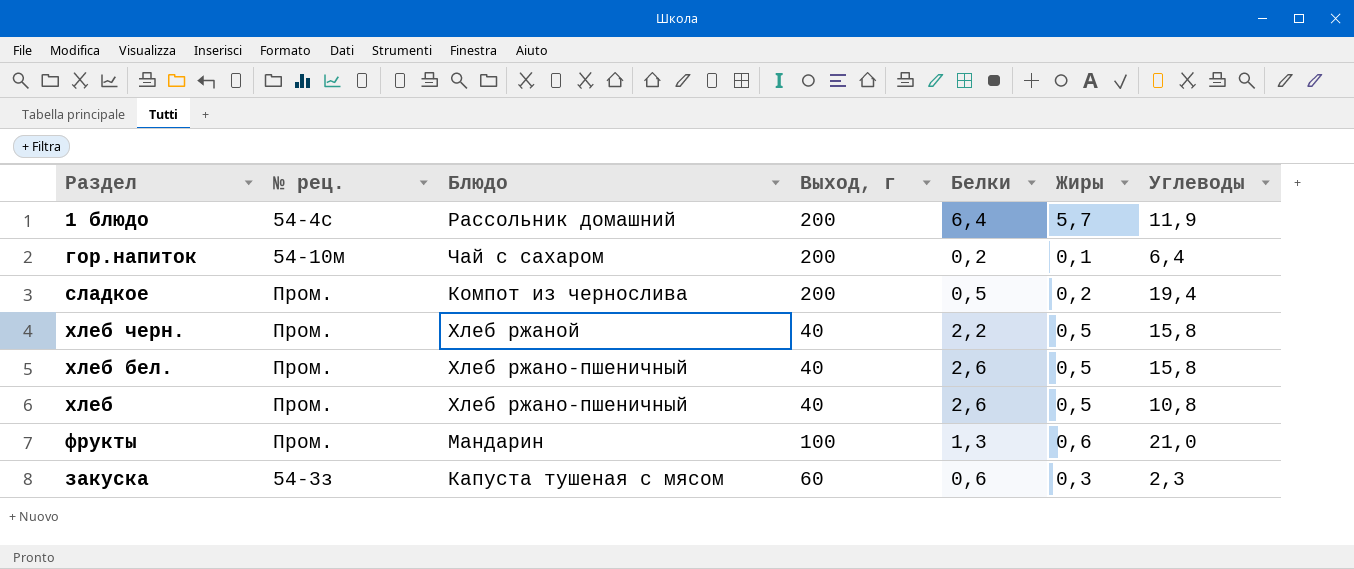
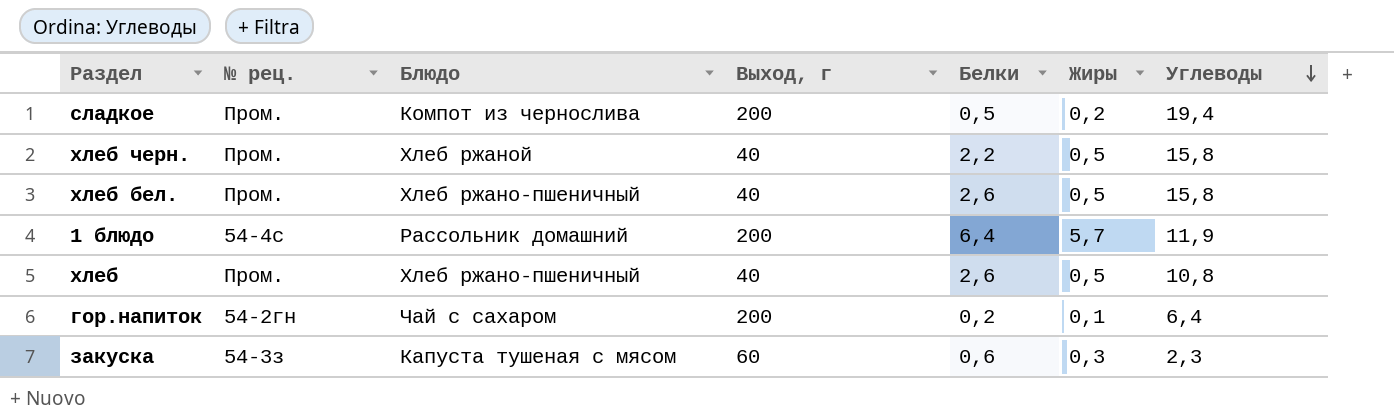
row order: none -> Углеводы descending
row фрукты: Пром. | Мандарин | 100 | 1,3 | 0,6 | 21,0 -> none
гор.напиток | № рец.: 54-10м -> 54-2гн

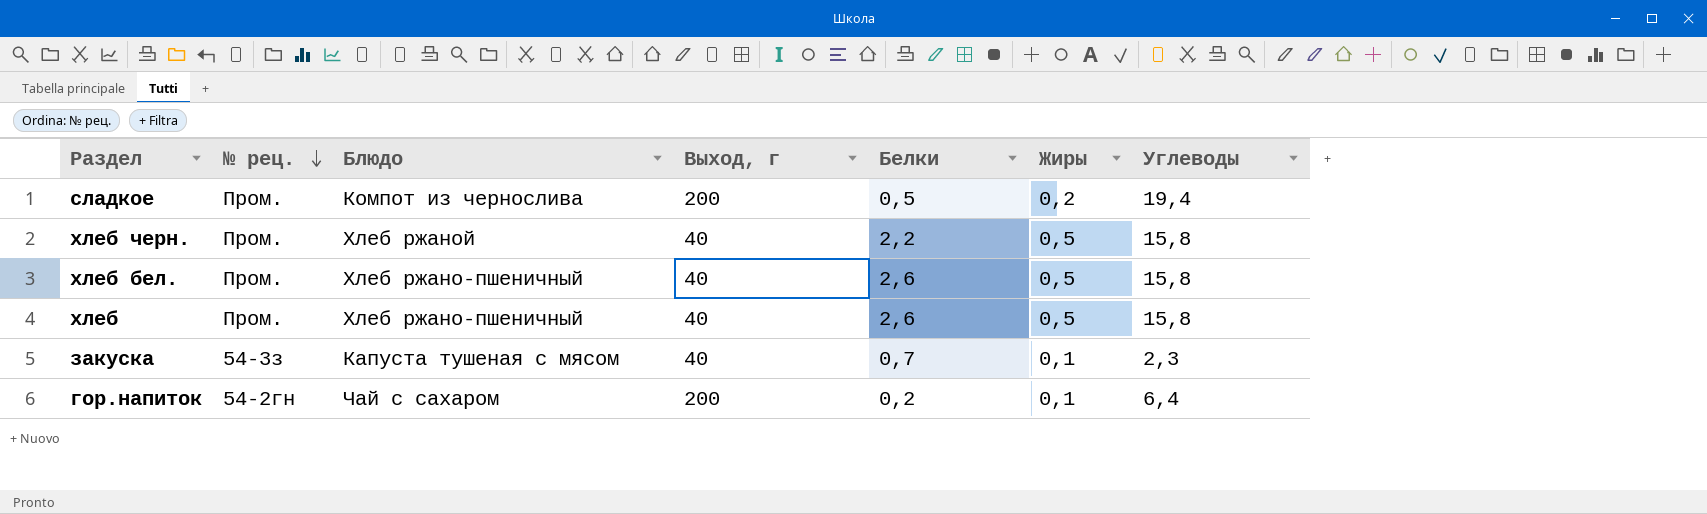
row order: Углеводы descending -> № рец. descending
row 1 блюдо: 54-4с | Рассольник домашний | 200 | 6,4 | 5,7 | 11,9 -> none
хлеб | Углеводы: 10,8 -> 15,8
закуска | Выход, г: 60 -> 40
закуска | Белки: 0,6 -> 0,7
закуска | Жиры: 0,3 -> 0,1

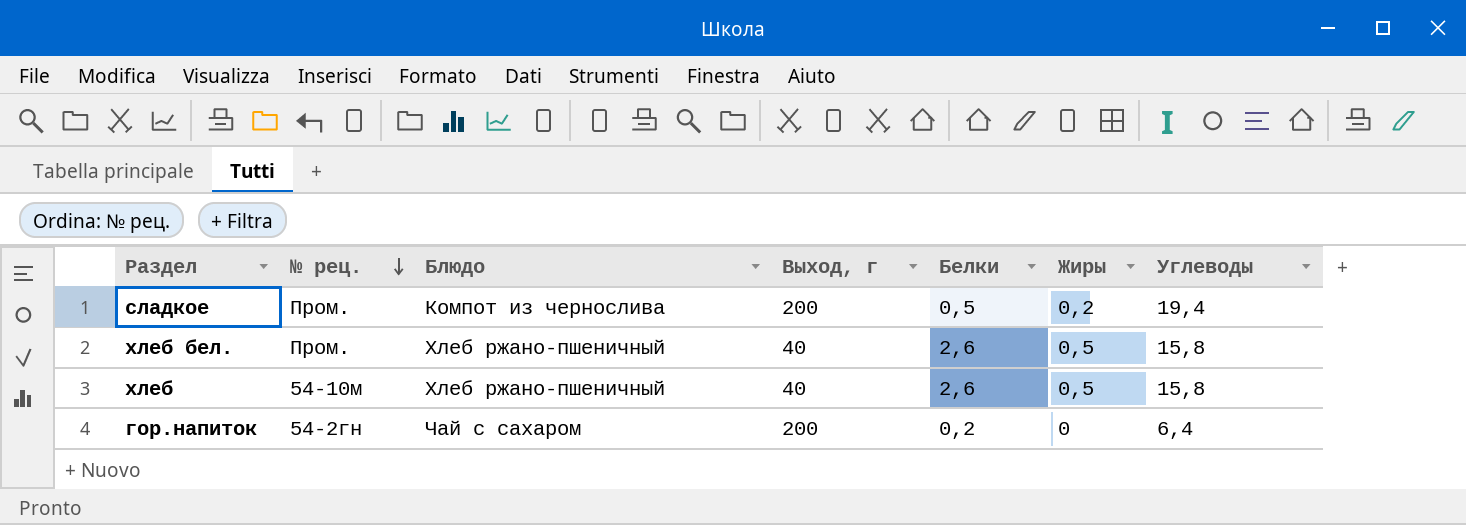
row хлеб черн.: Пром. | Хлеб ржаной | 40 | 2,2 | 0,5 | 15,8 -> none
row закуска: 54-3з | Капуста тушеная с мясом | 40 | 0,7 | 0,1 | 2,3 -> none
хлеб | № рец.: Пром. -> 54-10м
гор.напиток | Жиры: 0,1 -> 0

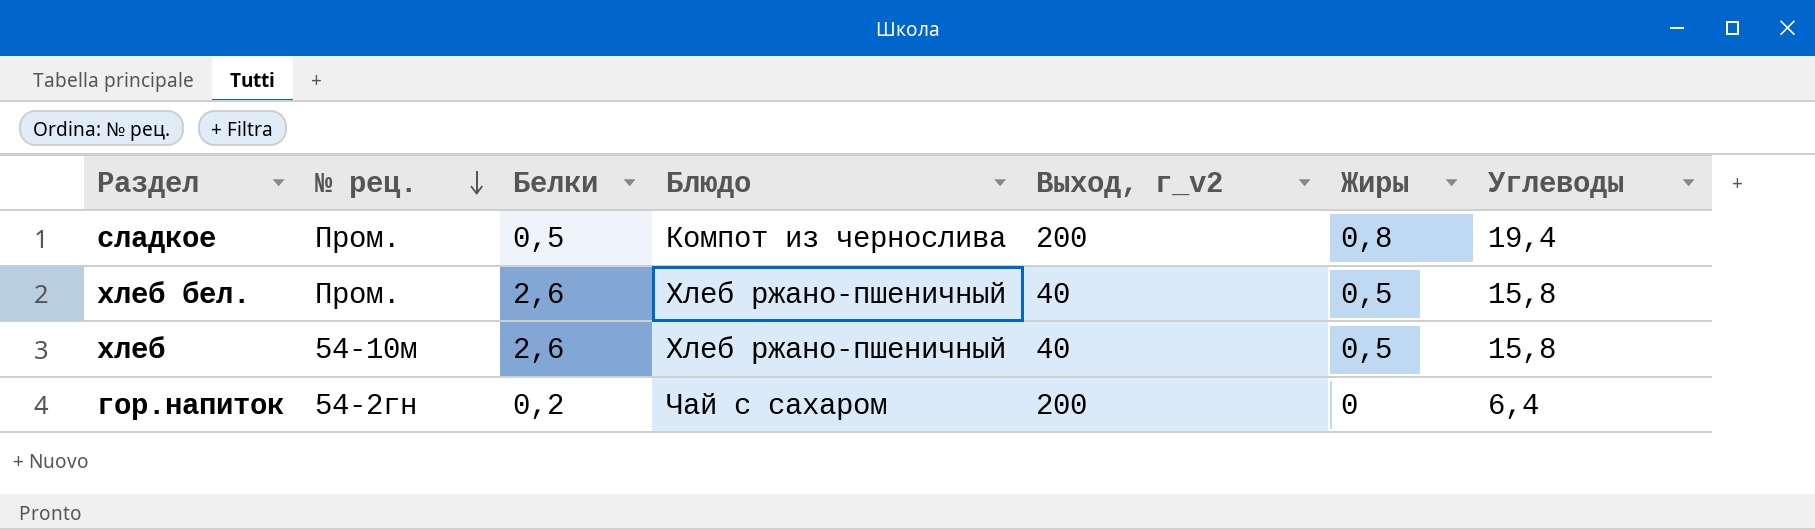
column Белки | position: 5 -> 3
column name: Выход, г -> Выход, г_v2
сладкое | Жиры: 0,2 -> 0,8

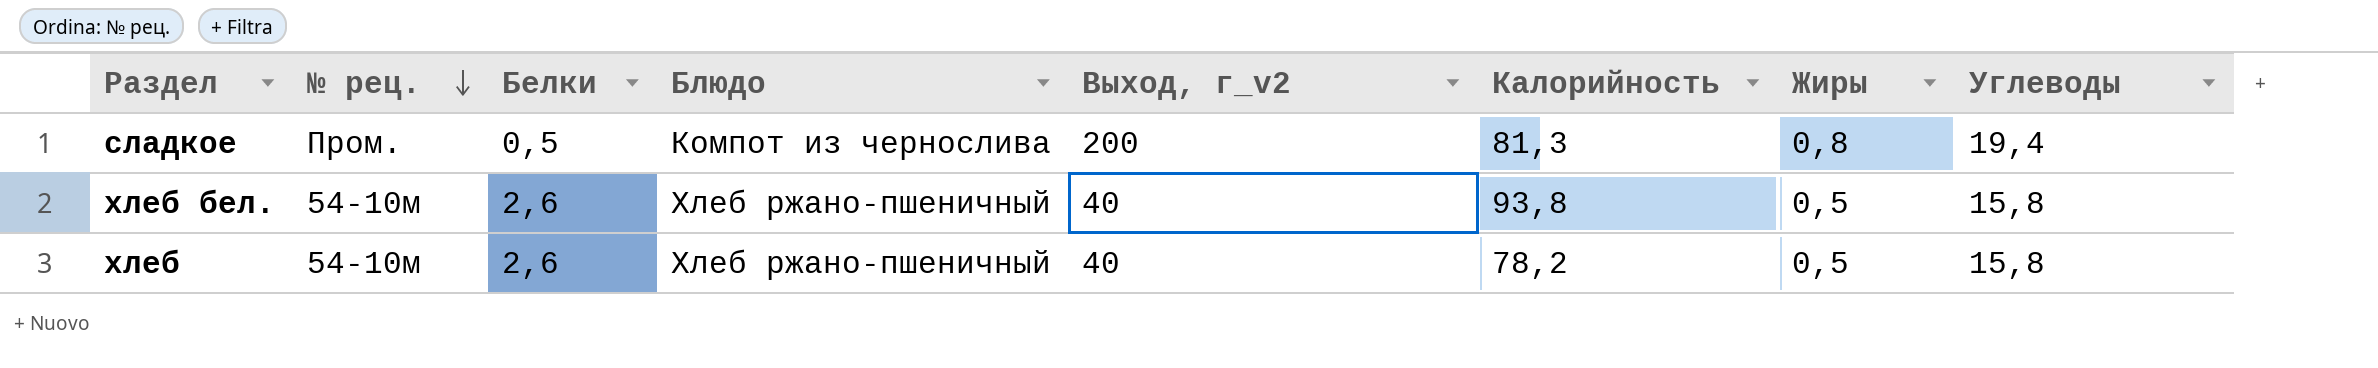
column Калорийность | position: none -> 6
row гор.напиток: 54-2гн | 0,2 | Чай с сахаром | 200 | 0 | 6,4 -> none
хлеб бел. | № рец.: Пром. -> 54-10м

